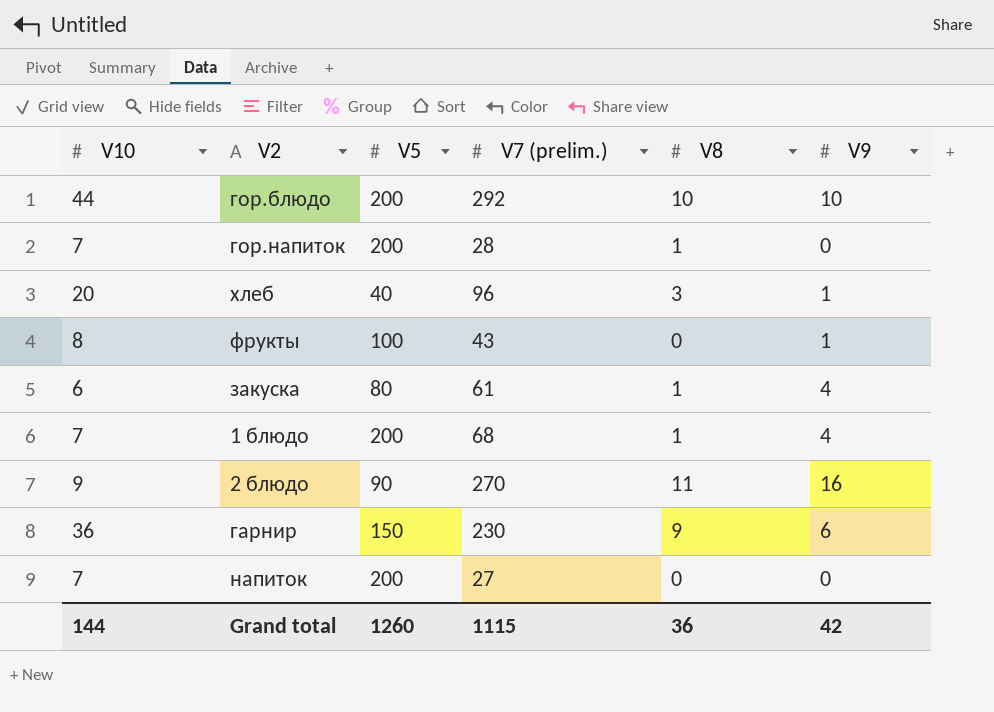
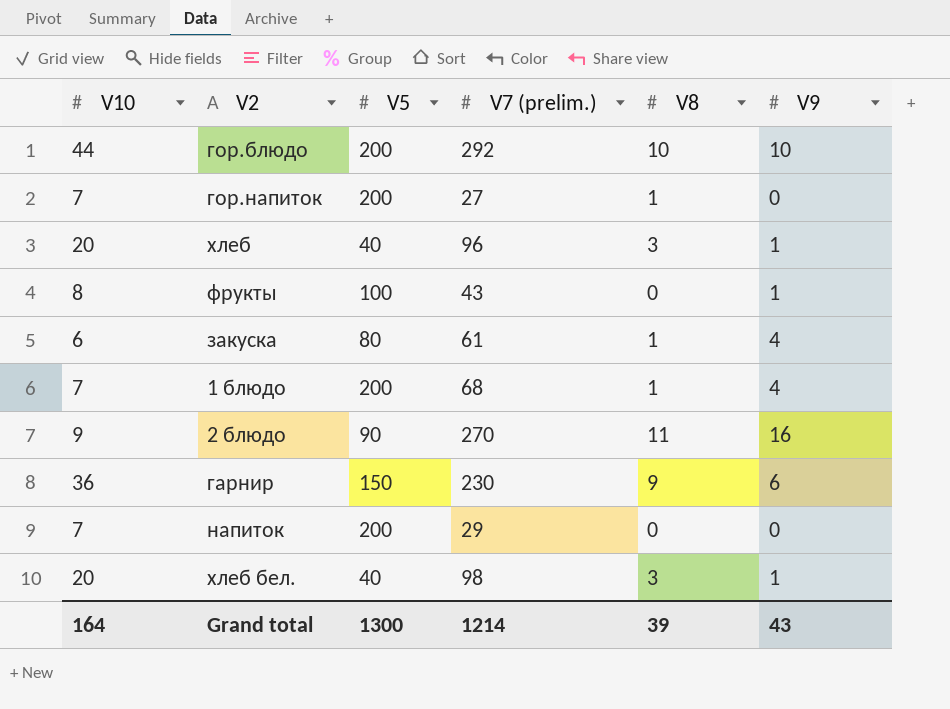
гор.напиток | V7 (prelim.): 28 -> 27
напиток | V7 (prelim.): 27 -> 29
row хлеб бел.: none -> 20 | 40 | 98 | 3 | 1
Grand total | V10: 144 -> 164
Grand total | V5: 1260 -> 1300
Grand total | V7 (prelim.): 1115 -> 1214
Grand total | V8: 36 -> 39
Grand total | V9: 42 -> 43

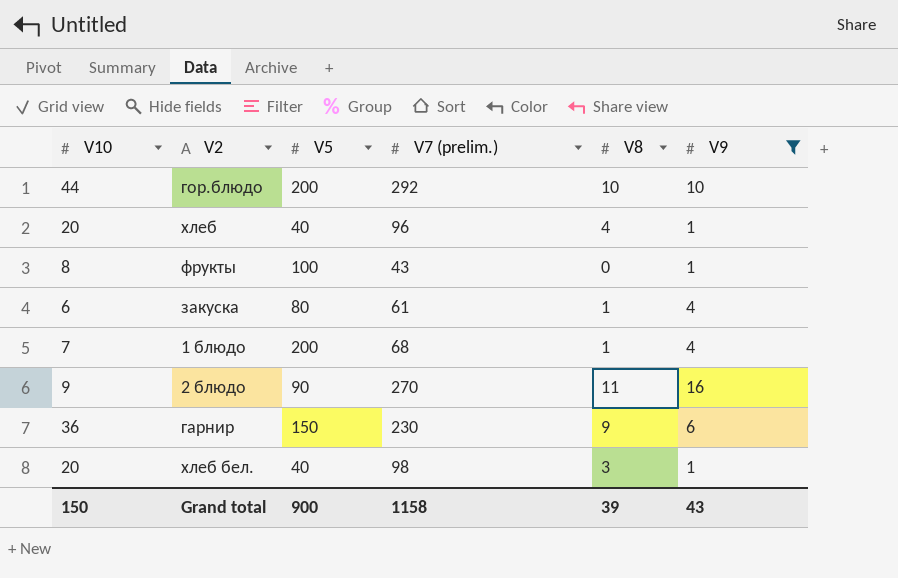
filter: none -> V9 != 0
хлеб | V8: 3 -> 4
Grand total | V10: 164 -> 150
Grand total | V5: 1300 -> 900
Grand total | V7 (prelim.): 1214 -> 1158

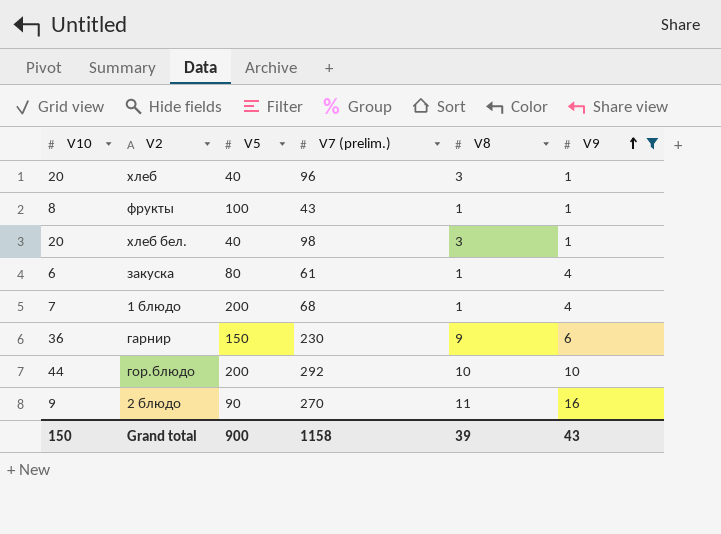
row order: none -> V9 ascending
хлеб | V8: 4 -> 3
фрукты | V8: 0 -> 1

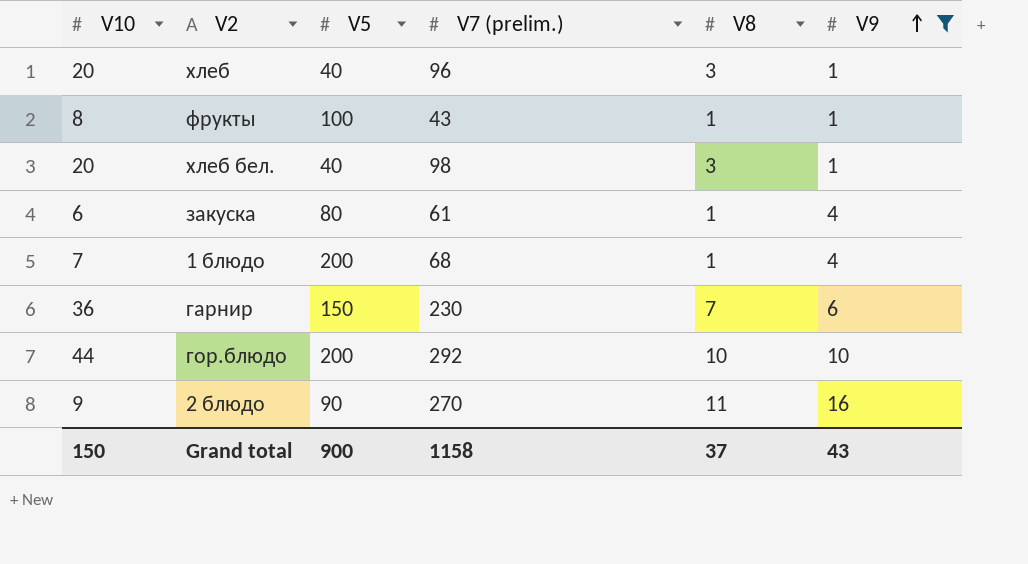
гарнир | V8: 9 -> 7
Grand total | V8: 39 -> 37

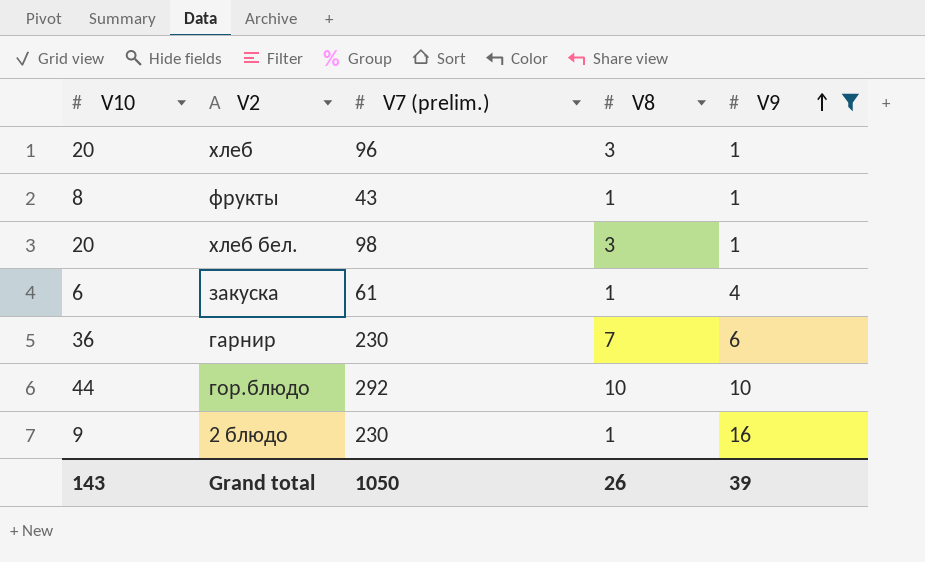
column V5 | position: 3 -> none
row 1 блюдо: 7 | 200 | 68 | 1 | 4 -> none
2 блюдо | V7 (prelim.): 270 -> 230
2 блюдо | V8: 11 -> 1
Grand total | V10: 150 -> 143
Grand total | V7 (prelim.): 1158 -> 1050
Grand total | V8: 37 -> 26
Grand total | V9: 43 -> 39

